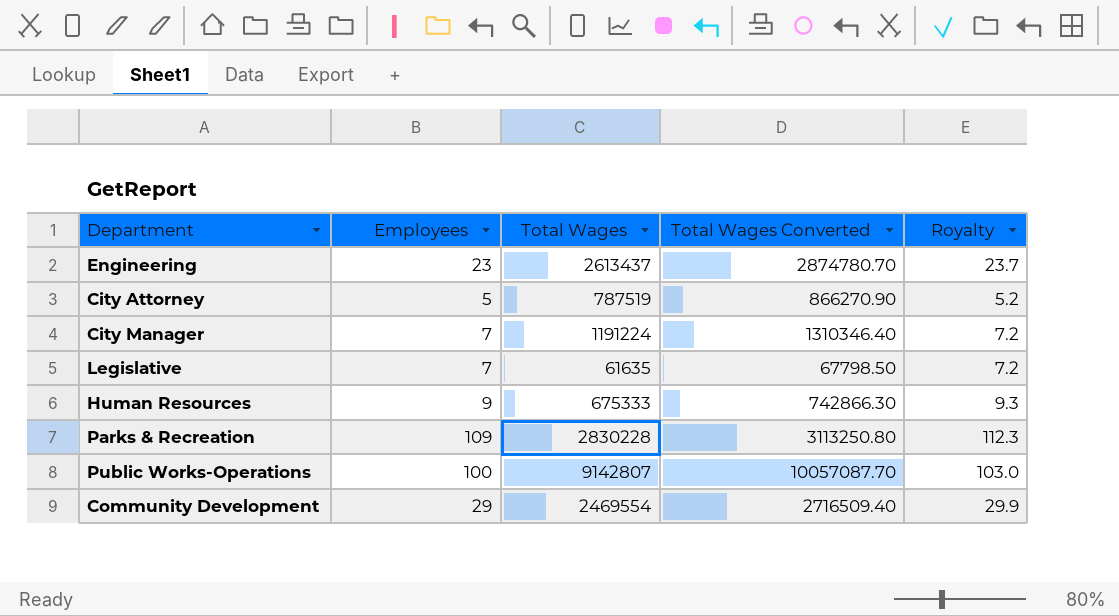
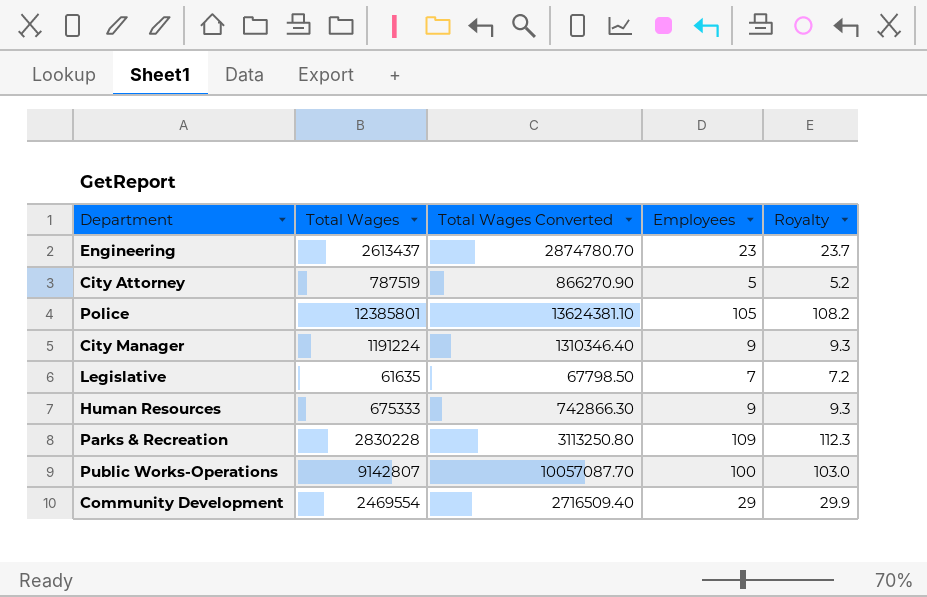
column Employees | position: 2 -> 4
row Police: none -> 12385801 | 13624381.10 | 105 | 108.2
City Manager | Employees: 7 -> 9
City Manager | Royalty: 7.2 -> 9.3

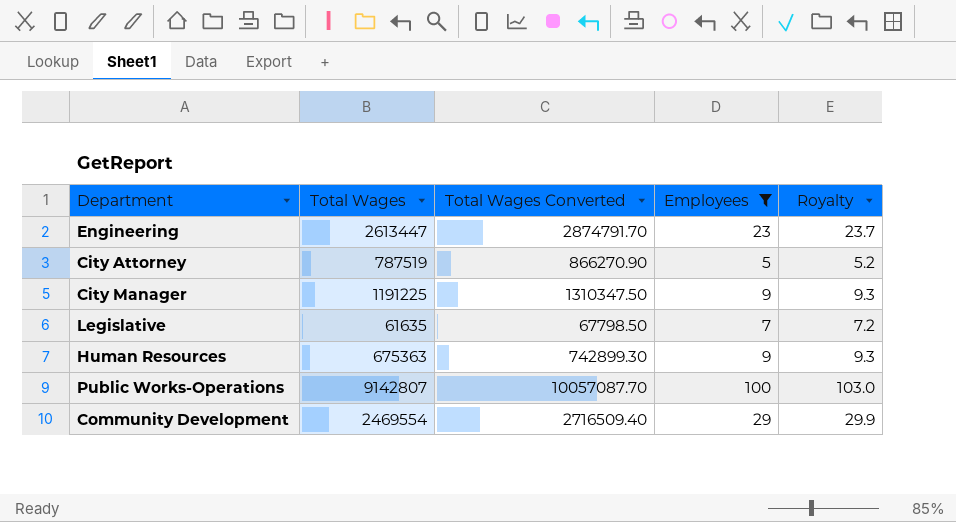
filter: none -> Employees <= 100
Engineering | Total Wages: 2613437 -> 2613447
Engineering | Total Wages Converted: 2874780.70 -> 2874791.70
City Manager | Total Wages: 1191224 -> 1191225
City Manager | Total Wages Converted: 1310346.40 -> 1310347.50
Human Resources | Total Wages: 675333 -> 675363
Human Resources | Total Wages Converted: 742866.30 -> 742899.30

